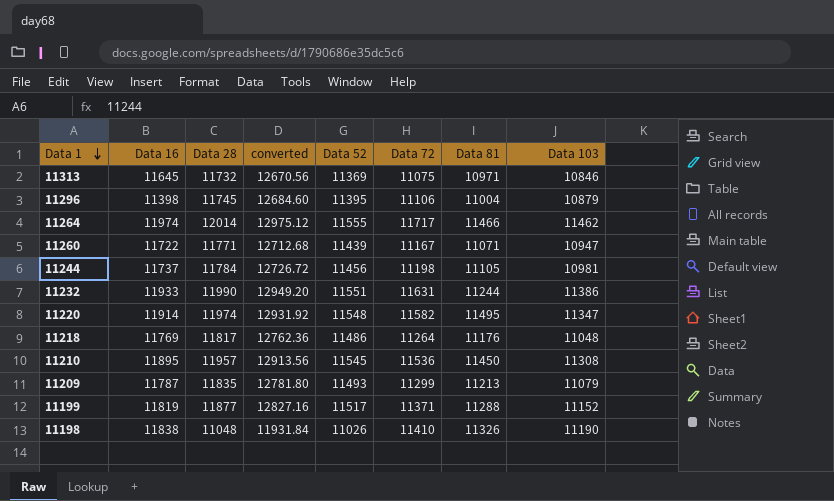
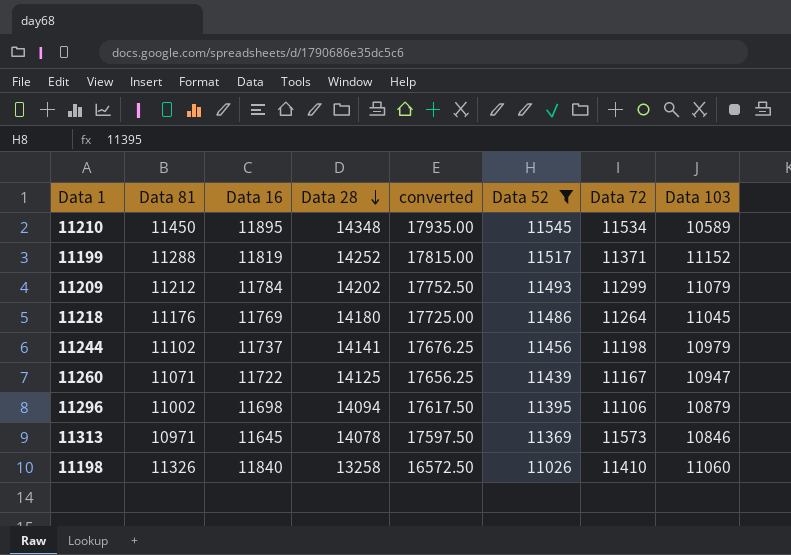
filter: none -> Data 52 <= 11545
row order: Data 1 descending -> Data 28 descending
column Data 81 | position: 7 -> 2
column converted | formula: [Data 28] * 1.08 -> [Data 28] * 1.25
11210 | Data 28: 11957 -> 14348
11210 | Data 72: 11536 -> 11534
11210 | Data 103: 11308 -> 10589
11199 | Data 28: 11877 -> 14252
11209 | Data 81: 11213 -> 11212
11209 | Data 16: 11787 -> 11784
11209 | Data 28: 11835 -> 14202
11218 | Data 28: 11817 -> 14180
11218 | Data 103: 11048 -> 11045
11244 | Data 81: 11105 -> 11102
11244 | Data 28: 11784 -> 14141
11244 | Data 103: 10981 -> 10979
11260 | Data 28: 11771 -> 14125
11296 | Data 81: 11004 -> 11002
11296 | Data 16: 11398 -> 11698
11296 | Data 28: 11745 -> 14094
11313 | Data 28: 11732 -> 14078
11313 | Data 72: 11075 -> 11573
11198 | Data 16: 11838 -> 11840
11198 | Data 28: 11048 -> 13258
11198 | Data 103: 11190 -> 11060

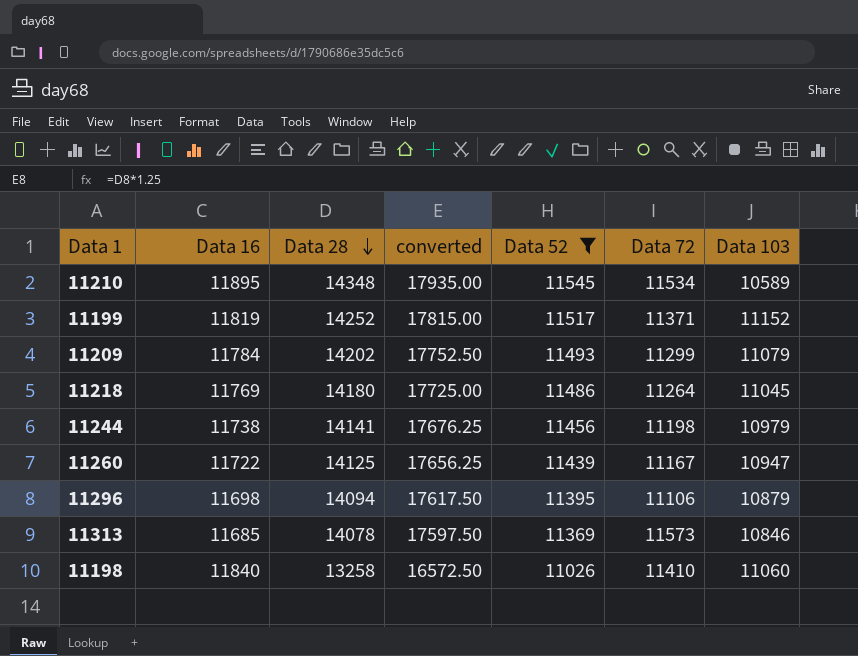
column Data 81 | position: 2 -> none
11244 | Data 16: 11737 -> 11738
11313 | Data 16: 11645 -> 11685

